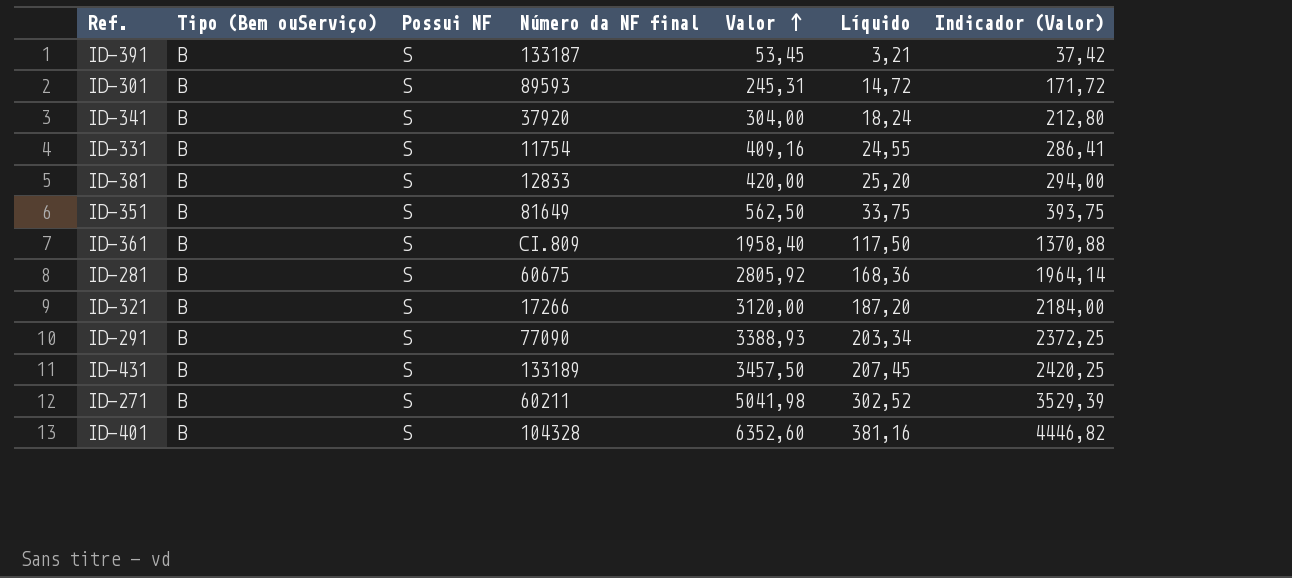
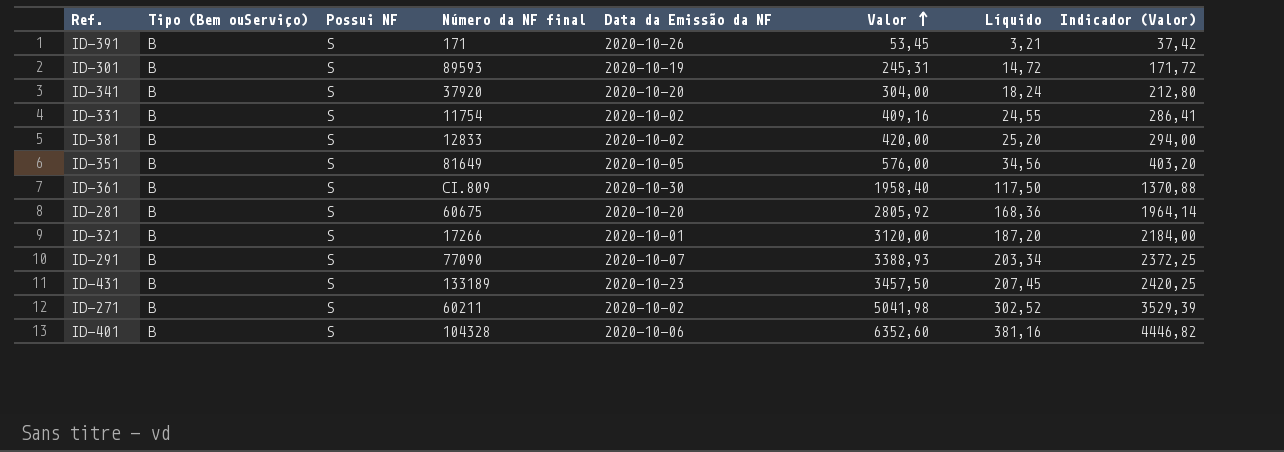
column Data da Emissão da NF | position: none -> 5
ID-391 | Número da NF final: 133187 -> 171
ID-351 | Valor: 562,50 -> 576,00
ID-351 | Líquido: 33,75 -> 34,56
ID-351 | Indicador (Valor): 393,75 -> 403,20

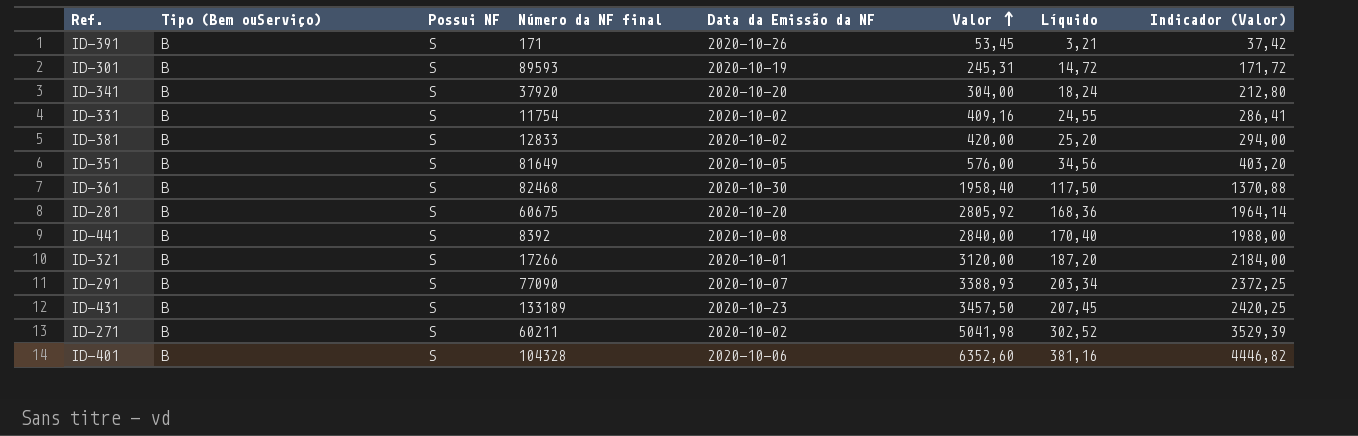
ID-361 | Número da NF final: CI.809 -> 82468
row ID-441: none -> B | S | 8392 | 2020-10-08 | 2840,00 | 170,40 | 1988,00

